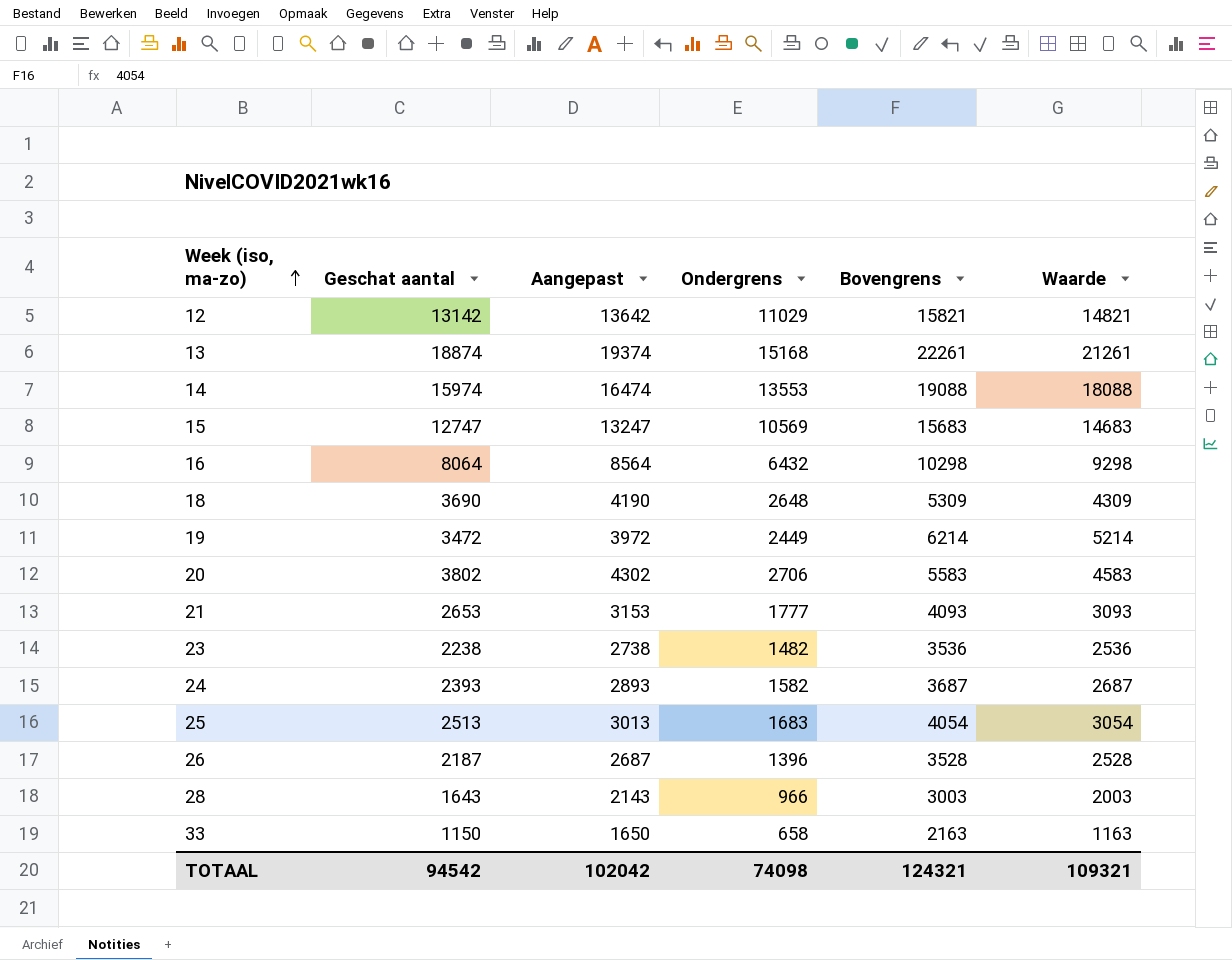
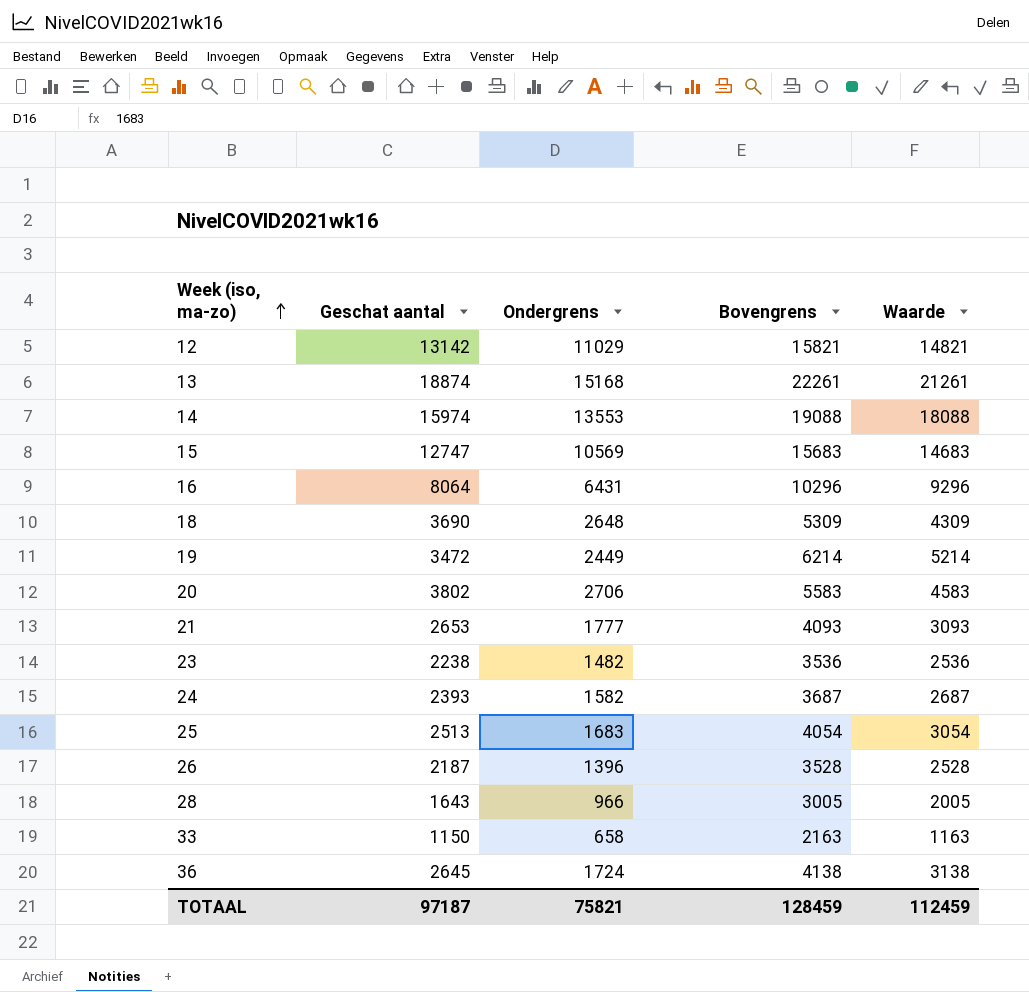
column Aangepast | formula: [Geschat aantal] + 500 -> none
16 | Ondergrens: 6432 -> 6431
16 | Bovengrens: 10298 -> 10296
16 | Waarde: 9298 -> 9296
28 | Bovengrens: 3003 -> 3005
28 | Waarde: 2003 -> 2005
row 36: none -> 2645 | 1724 | 4138 | 3138
TOTAAL | Geschat aantal: 94542 -> 97187
TOTAAL | Ondergrens: 74098 -> 75821
TOTAAL | Bovengrens: 124321 -> 128459
TOTAAL | Waarde: 109321 -> 112459

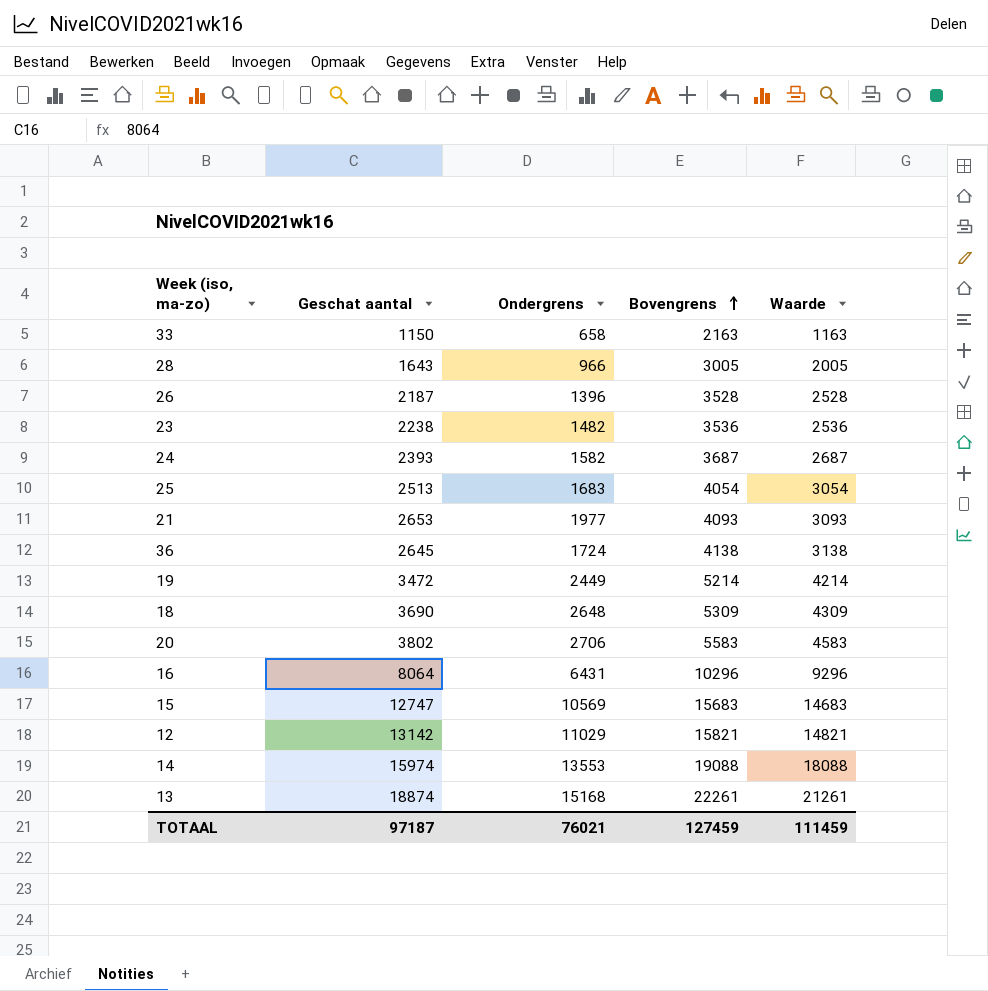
row order: Week (iso, ma-zo) ascending -> Bovengrens ascending
21 | Ondergrens: 1777 -> 1977
19 | Bovengrens: 6214 -> 5214
19 | Waarde: 5214 -> 4214
TOTAAL | Ondergrens: 75821 -> 76021
TOTAAL | Bovengrens: 128459 -> 127459
TOTAAL | Waarde: 112459 -> 111459

